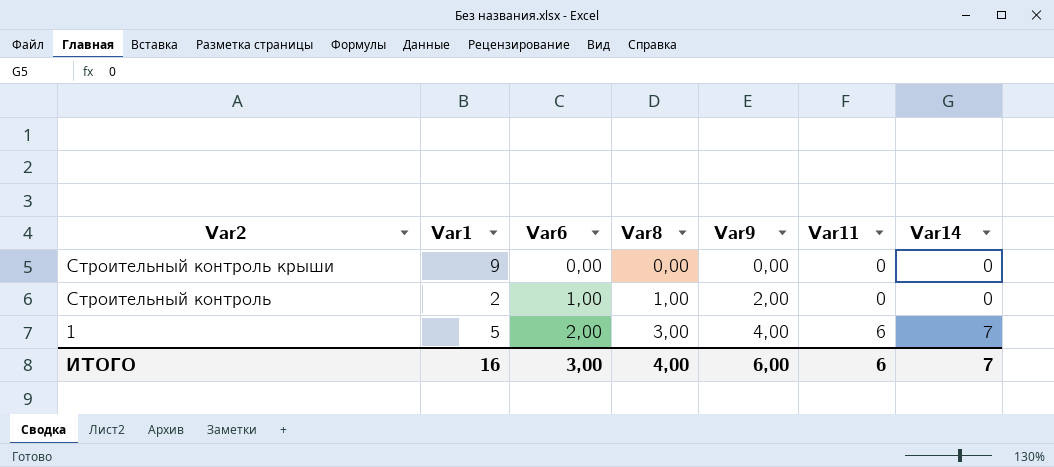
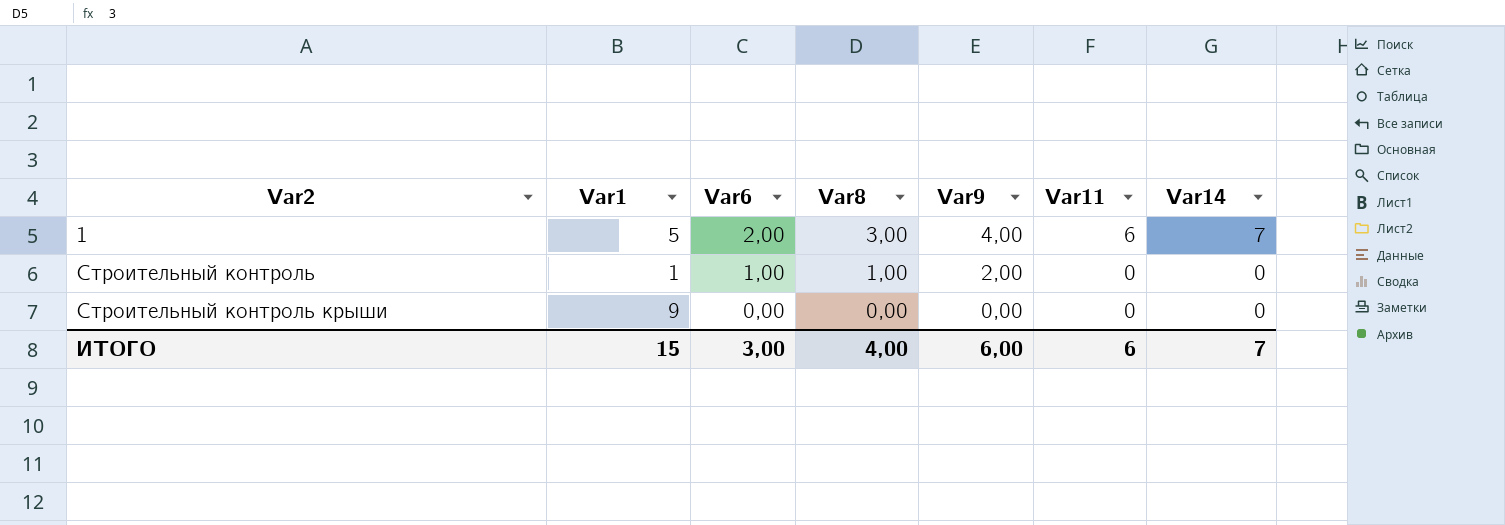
row order: Var2 descending -> Var2 ascending
Строительный контроль | Var1: 2 -> 1
ИТОГО | Var1: 16 -> 15

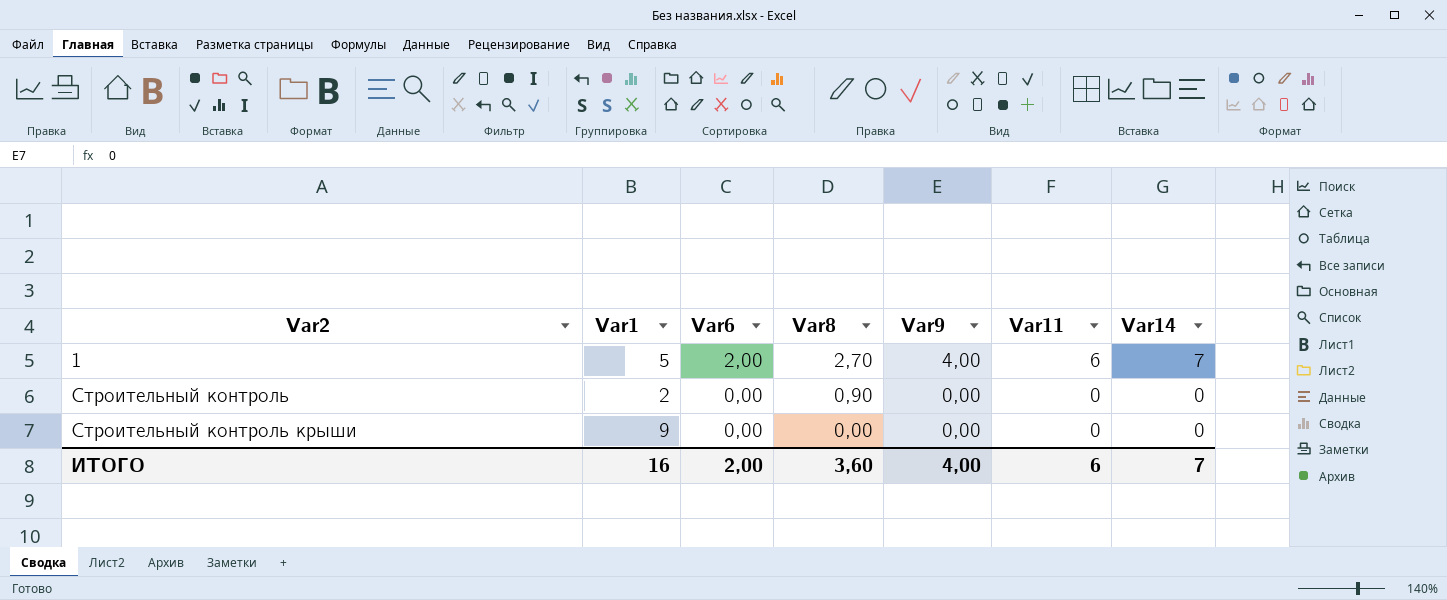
1 | Var8: 3,00 -> 2,70
Строительный контроль | Var1: 1 -> 2
Строительный контроль | Var6: 1,00 -> 0,00
Строительный контроль | Var8: 1,00 -> 0,90
Строительный контроль | Var9: 2,00 -> 0,00
ИТОГО | Var1: 15 -> 16
ИТОГО | Var6: 3,00 -> 2,00
ИТОГО | Var8: 4,00 -> 3,60
ИТОГО | Var9: 6,00 -> 4,00

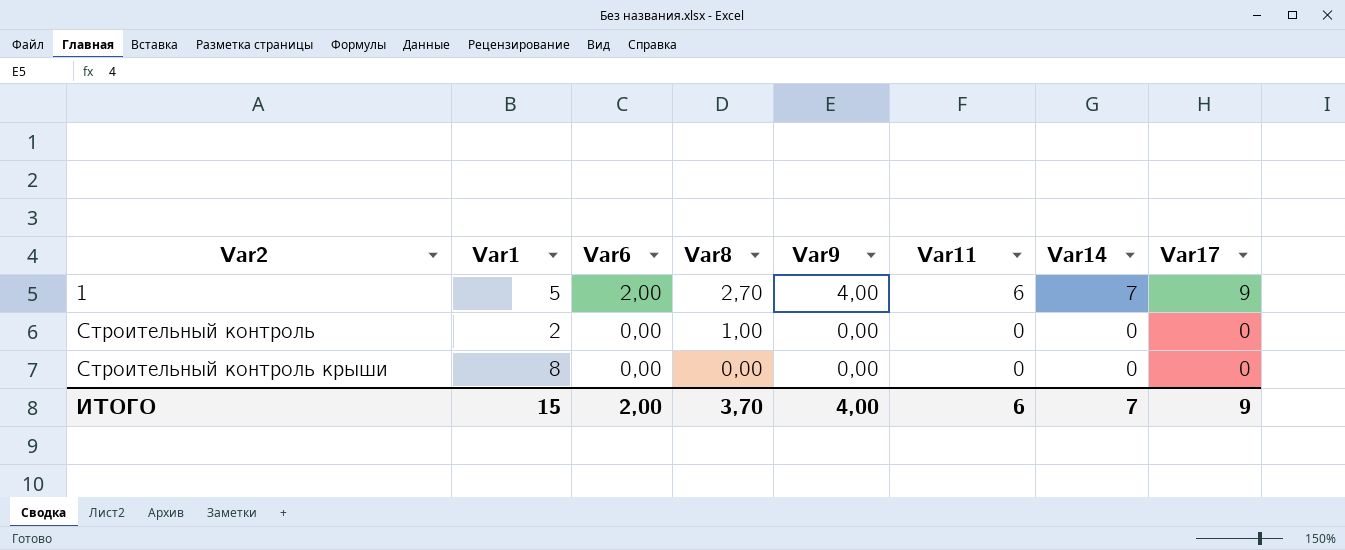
column Var17 | position: none -> 8
Строительный контроль | Var8: 0,90 -> 1,00
Строительный контроль крыши | Var1: 9 -> 8
ИТОГО | Var1: 16 -> 15
ИТОГО | Var8: 3,60 -> 3,70

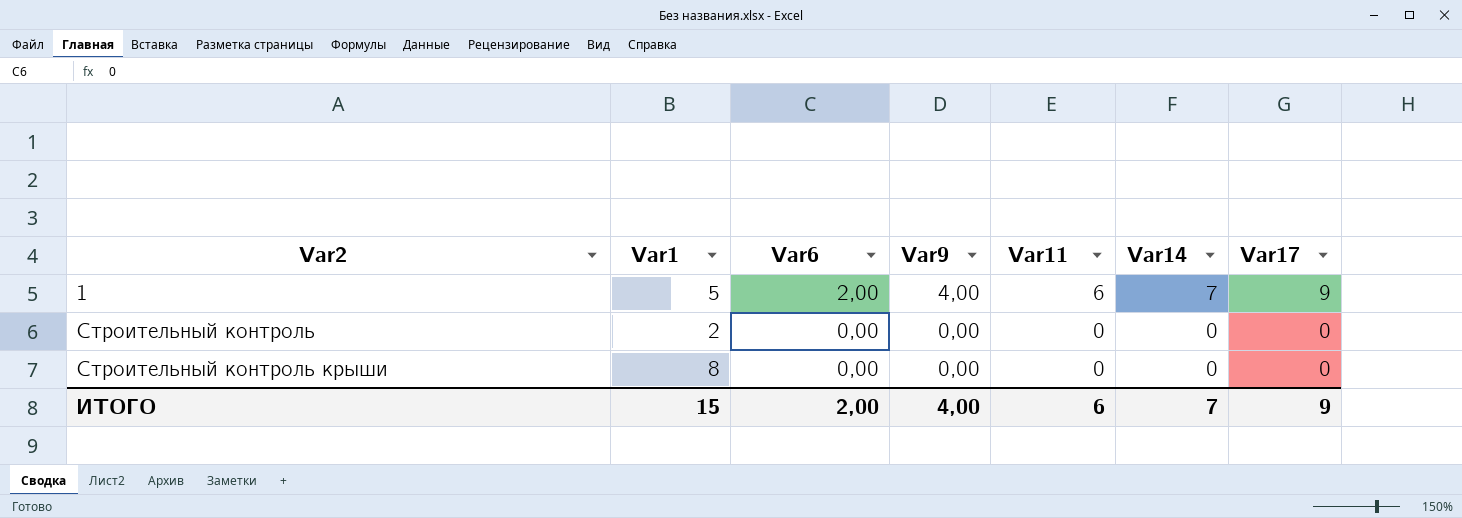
column Var8 | position: 4 -> none

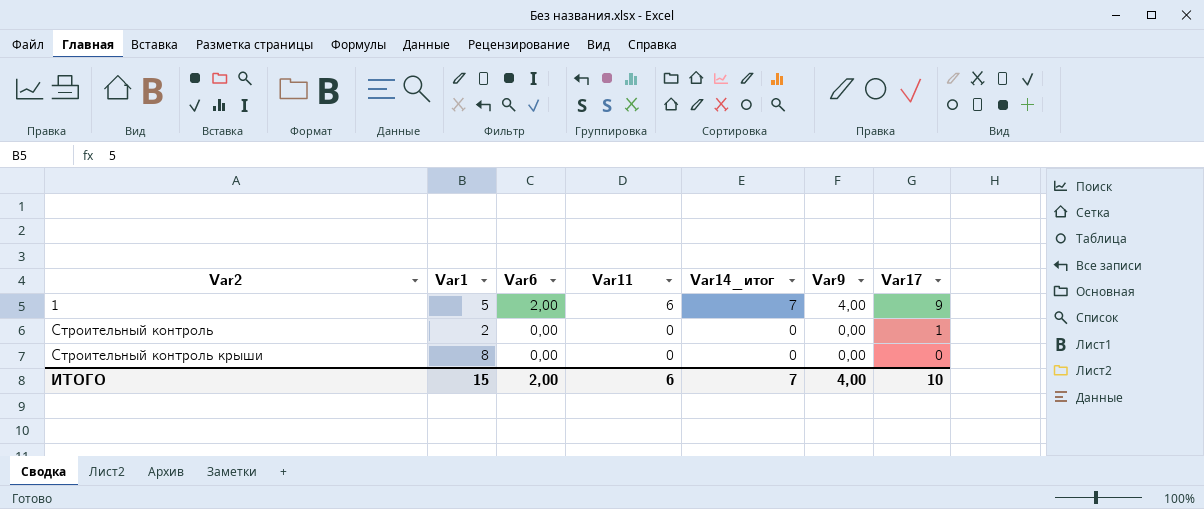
column name: Var14 -> Var14_итог
column Var9 | position: 4 -> 6
Строительный контроль | Var17: 0 -> 1
ИТОГО | Var17: 9 -> 10

